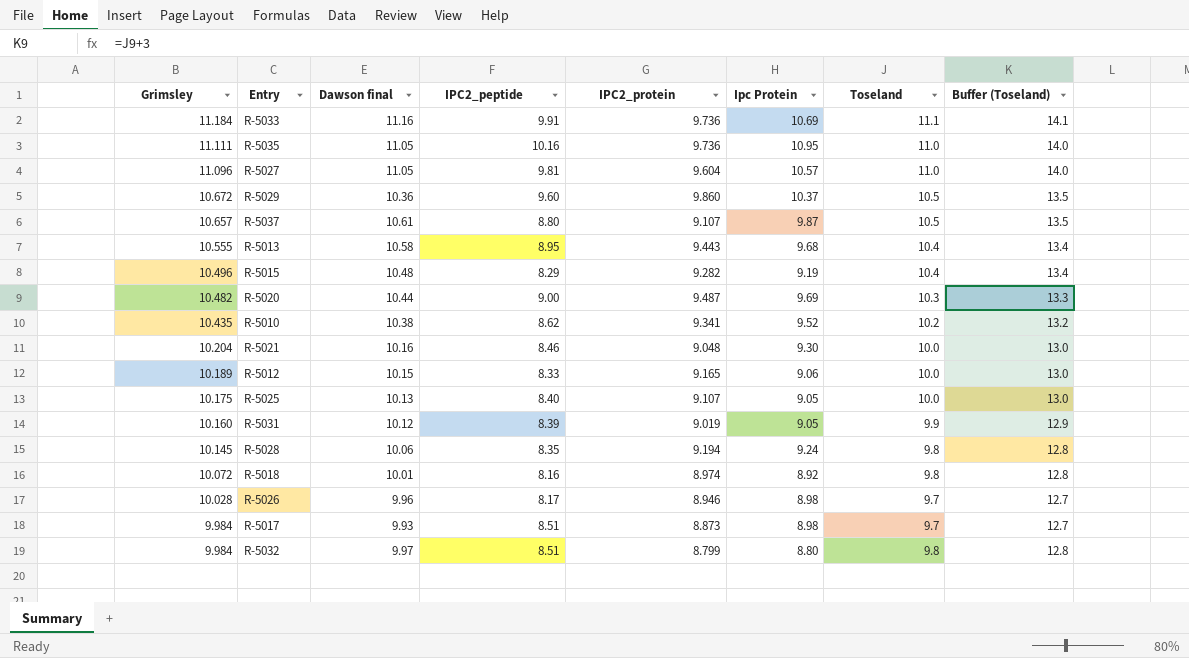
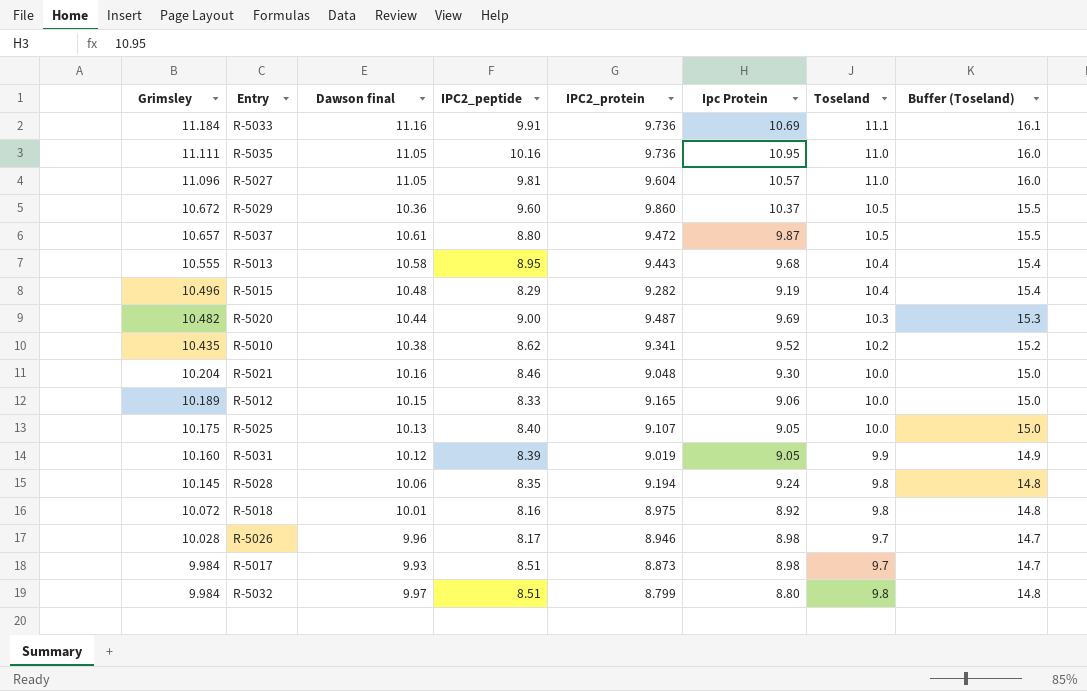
column Buffer (Toseland) | formula: [Toseland] + 3 -> [Toseland] + 5
R-5037 | IPC2_protein: 9.107 -> 9.472
R-5018 | IPC2_protein: 8.974 -> 8.975

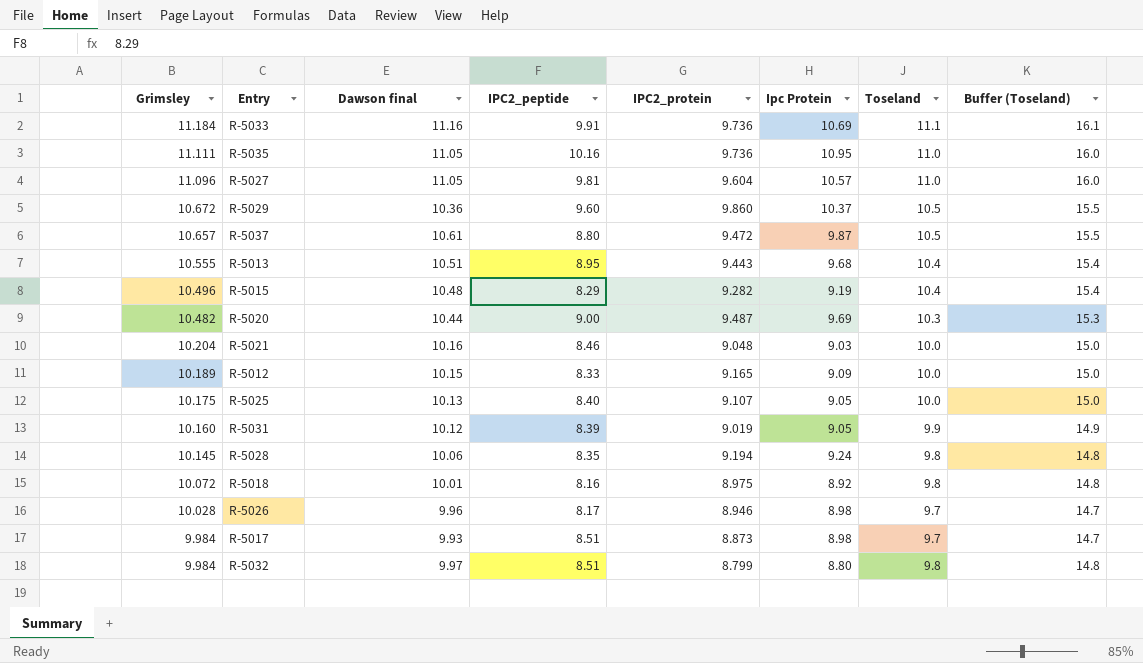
row R-5010: 10.435 | 10.38 | 8.62 | 9.341 | 9.52 | 10.2 | 15.2 -> none
R-5013 | Dawson final: 10.58 -> 10.51
R-5021 | Ipc Protein: 9.30 -> 9.03
R-5012 | Ipc Protein: 9.06 -> 9.09

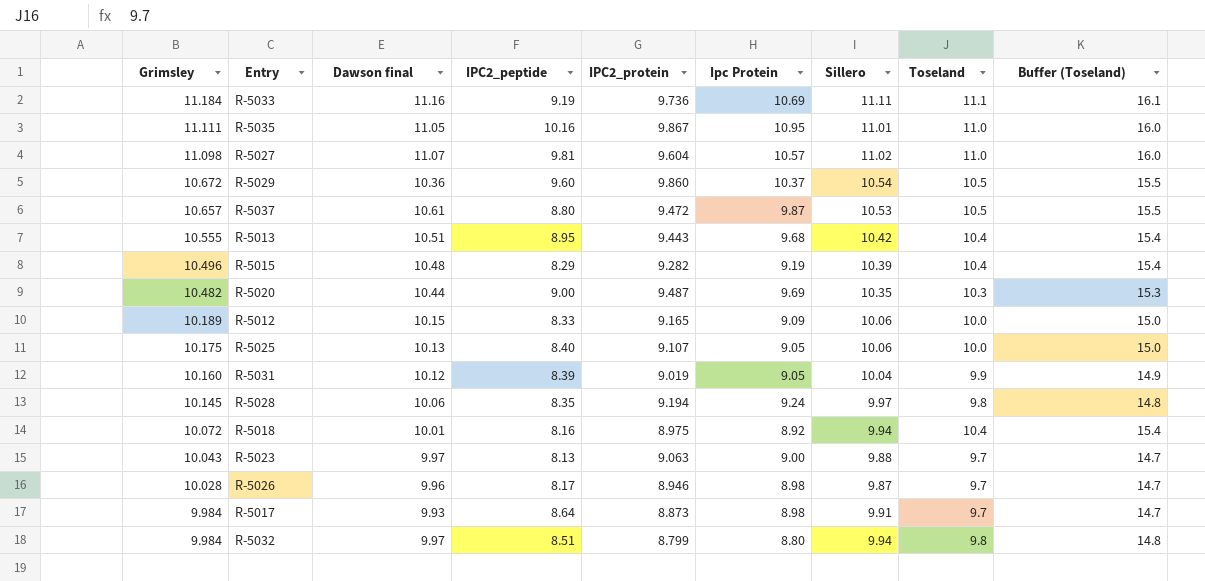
column Sillero | position: none -> 7
row R-5021: 10.204 | 10.16 | 8.46 | 9.048 | 9.03 | 10.0 | 15.0 -> none
R-5033 | IPC2_peptide: 9.91 -> 9.19
R-5035 | IPC2_protein: 9.736 -> 9.867
R-5027 | Grimsley: 11.096 -> 11.098
R-5027 | Dawson final: 11.05 -> 11.07
R-5018 | Toseland: 9.8 -> 10.4
R-5018 | Buffer (Toseland): 14.8 -> 15.4
row R-5023: none -> 10.043 | 9.97 | 8.13 | 9.063 | 9.00 | 9.88 | 9.7 | 14.7
R-5017 | IPC2_peptide: 8.51 -> 8.64

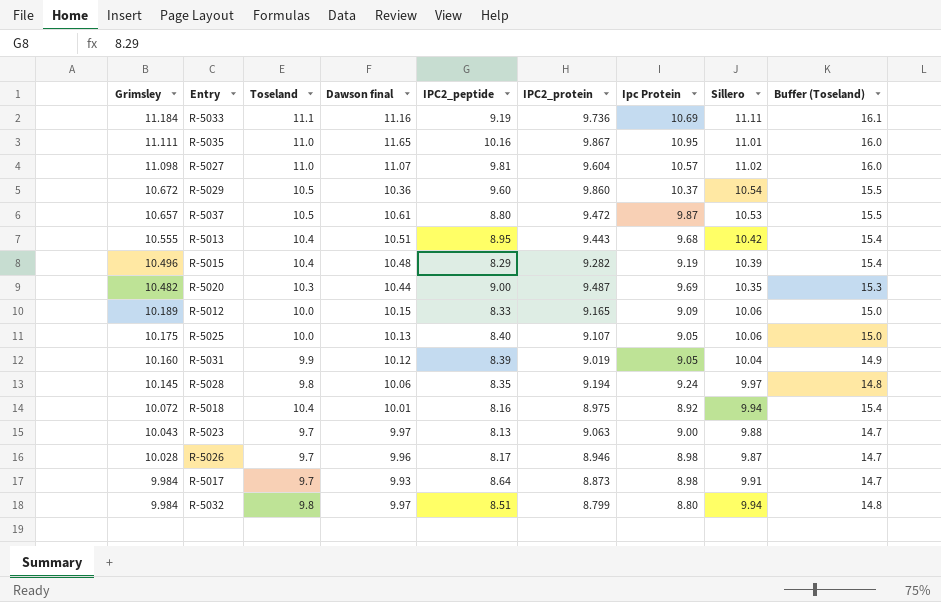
column Toseland | position: 8 -> 3
R-5035 | Dawson final: 11.05 -> 11.65

